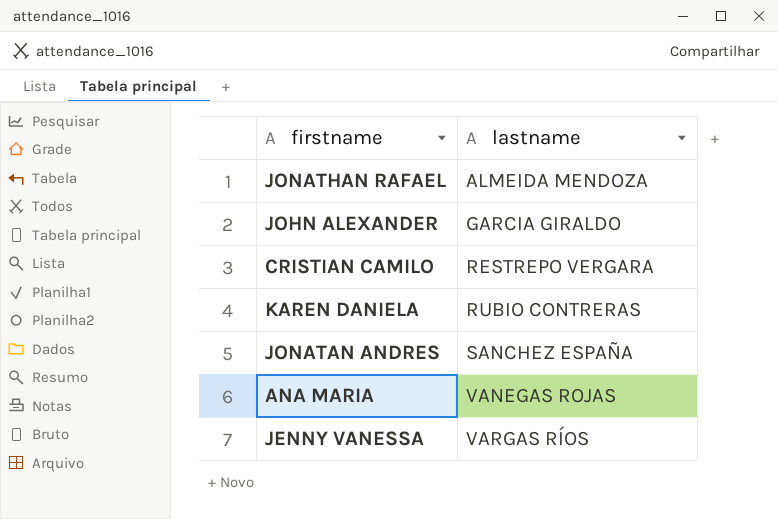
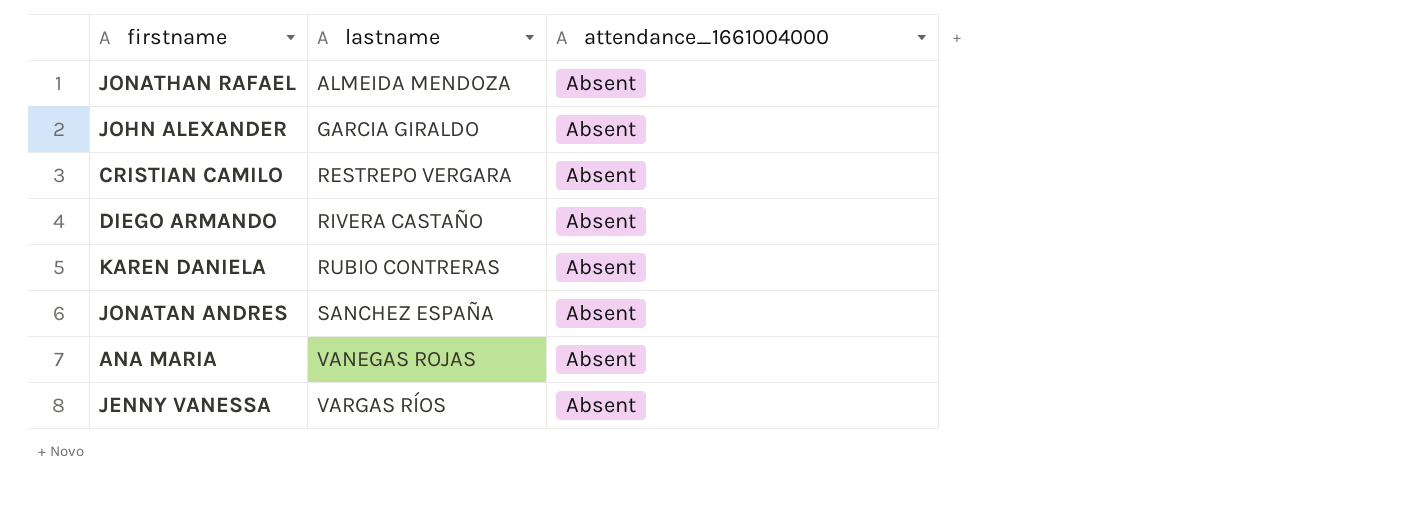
column attendance_1661004000 | position: none -> 3
row DIEGO ARMANDO: none -> RIVERA CASTAÑO | Absent

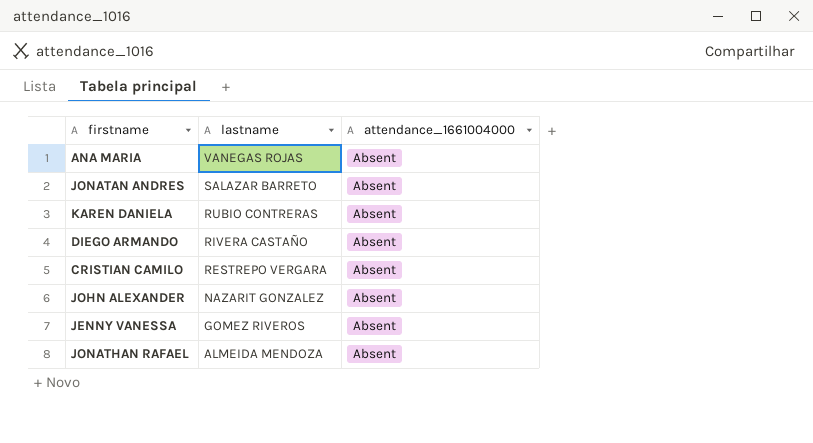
row order: lastname ascending -> lastname descending
JONATAN ANDRES | lastname: SANCHEZ ESPAÑA -> SALAZAR BARRETO
JOHN ALEXANDER | lastname: GARCIA GIRALDO -> NAZARIT GONZALEZ
JENNY VANESSA | lastname: VARGAS RÍOS -> GOMEZ RIVEROS

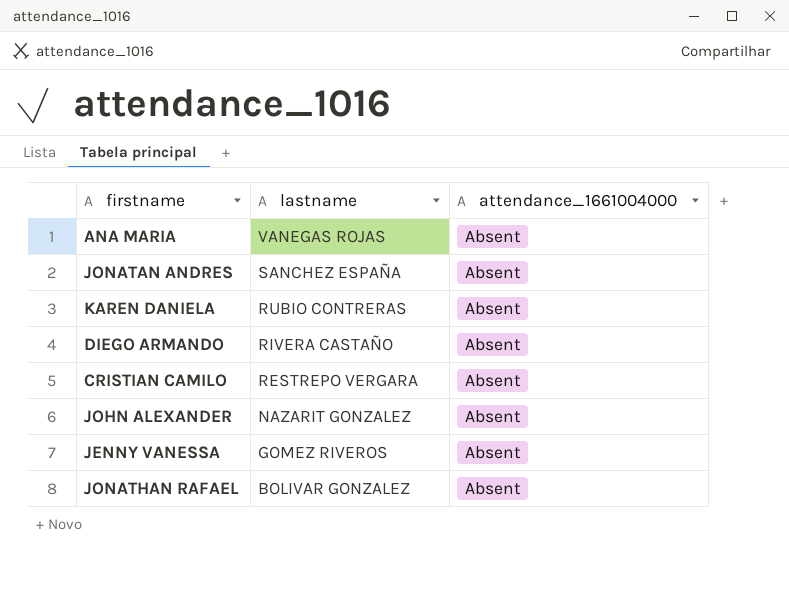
JONATAN ANDRES | lastname: SALAZAR BARRETO -> SANCHEZ ESPAÑA
JONATHAN RAFAEL | lastname: ALMEIDA MENDOZA -> BOLIVAR GONZALEZ

